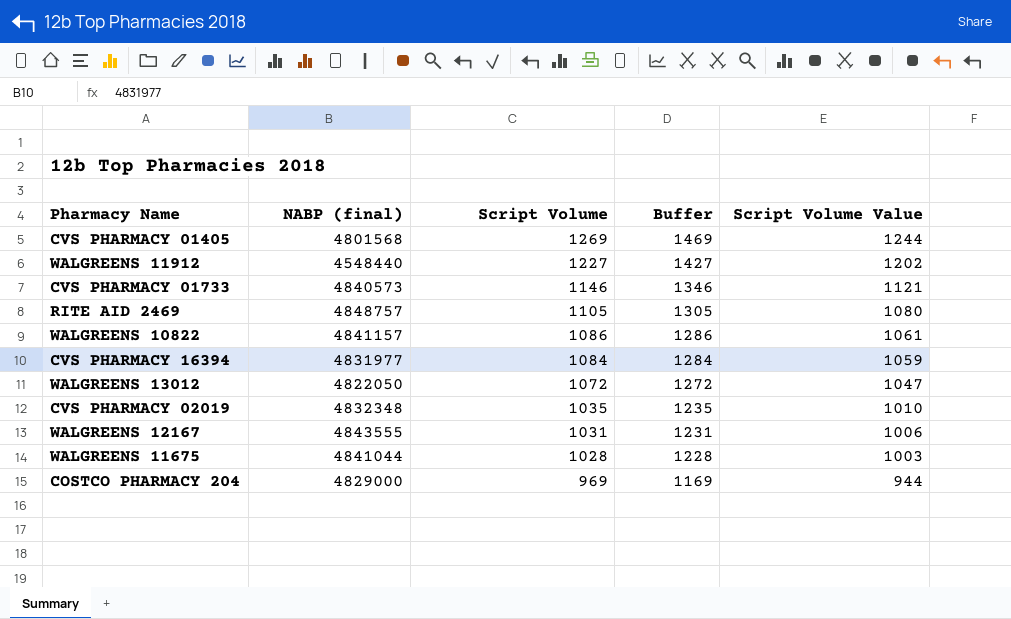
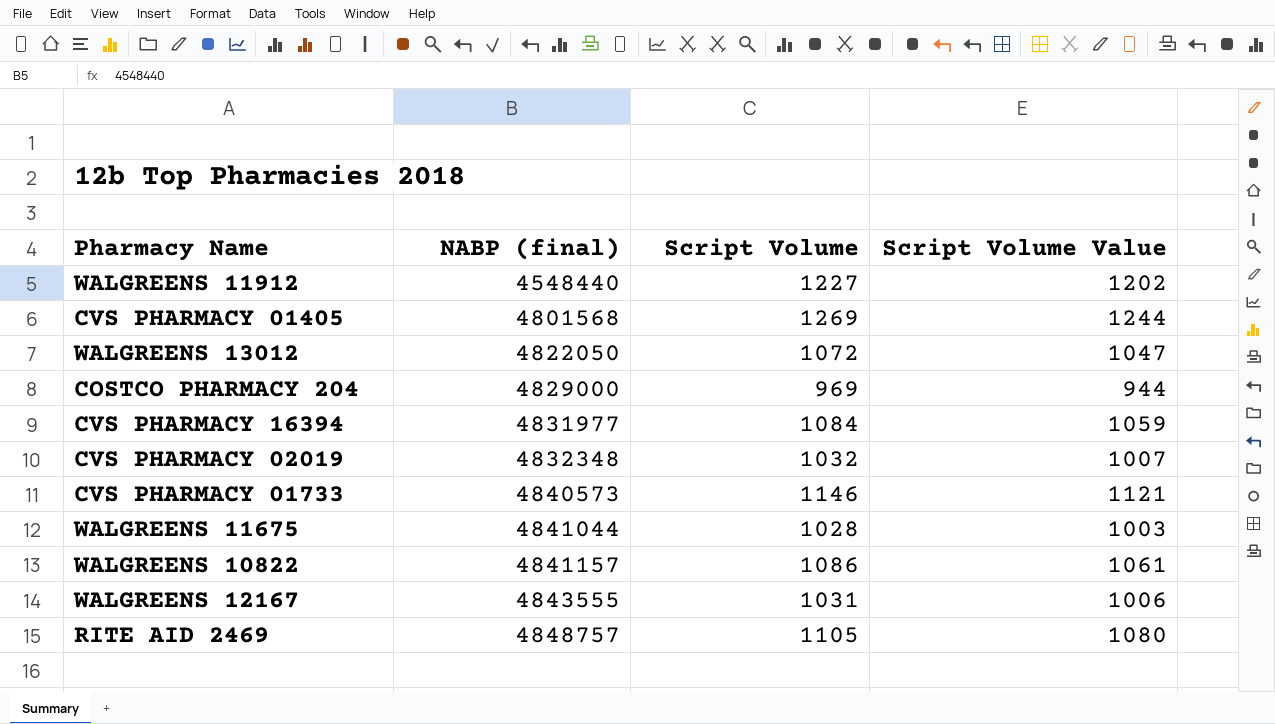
row order: Script Volume descending -> NABP (final) ascending
column Buffer | formula: [Script Volume] + 200 -> none
CVS PHARMACY 02019 | Script Volume: 1035 -> 1032
CVS PHARMACY 02019 | Script Volume Value: 1010 -> 1007

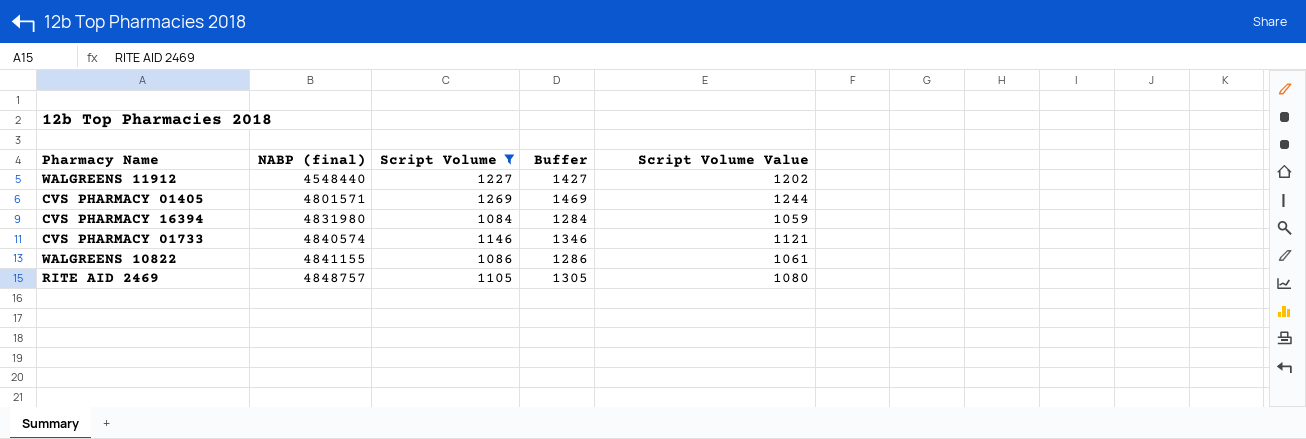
filter: none -> Script Volume >= 1084
column Buffer | formula: none -> [Script Volume] + 200
CVS PHARMACY 01405 | NABP (final): 4801568 -> 4801571
CVS PHARMACY 16394 | NABP (final): 4831977 -> 4831980
CVS PHARMACY 01733 | NABP (final): 4840573 -> 4840574
WALGREENS 10822 | NABP (final): 4841157 -> 4841155

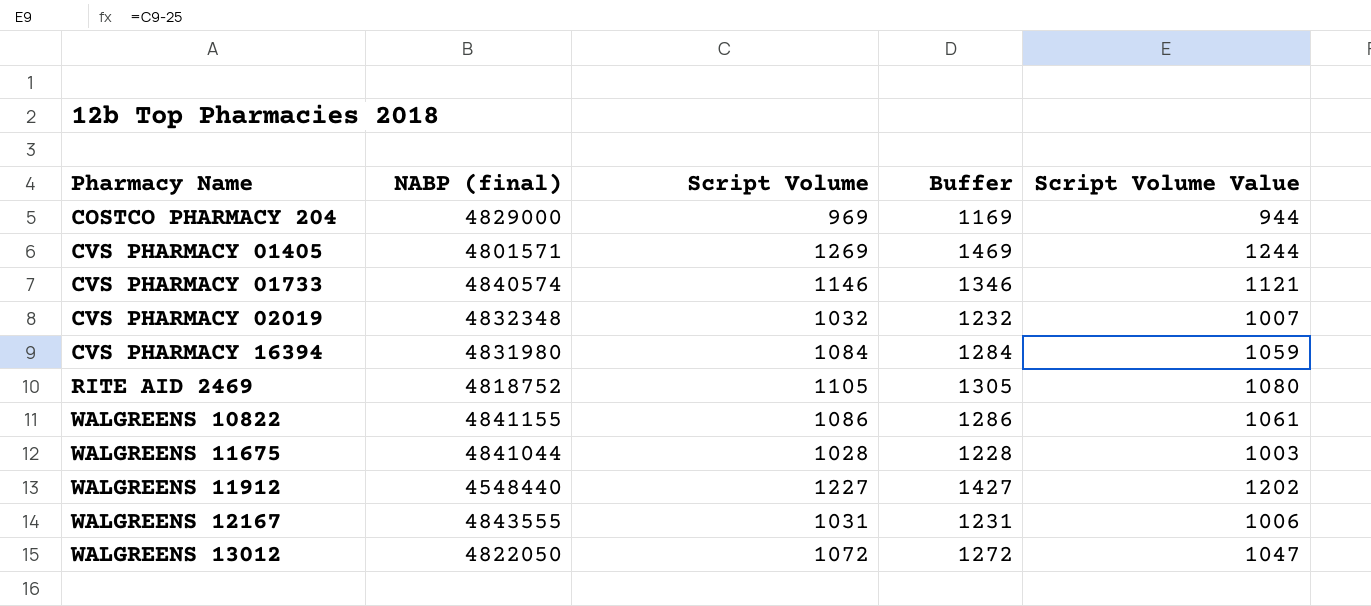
filter: Script Volume >= 1084 -> none
row order: NABP (final) ascending -> Pharmacy Name ascending
RITE AID 2469 | NABP (final): 4848757 -> 4818752

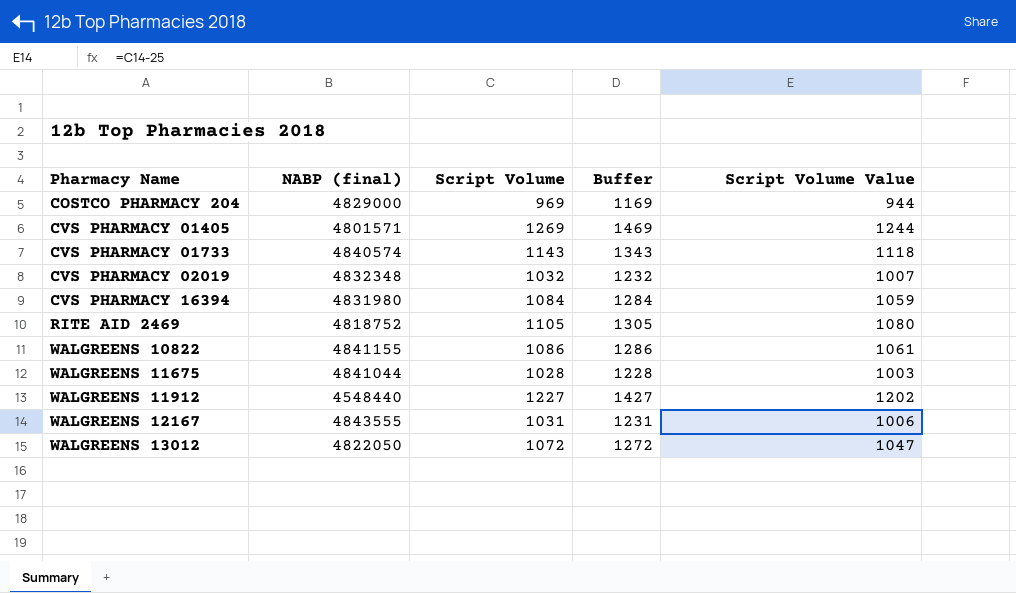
CVS PHARMACY 01733 | Script Volume: 1146 -> 1143
CVS PHARMACY 01733 | Buffer: 1346 -> 1343
CVS PHARMACY 01733 | Script Volume Value: 1121 -> 1118

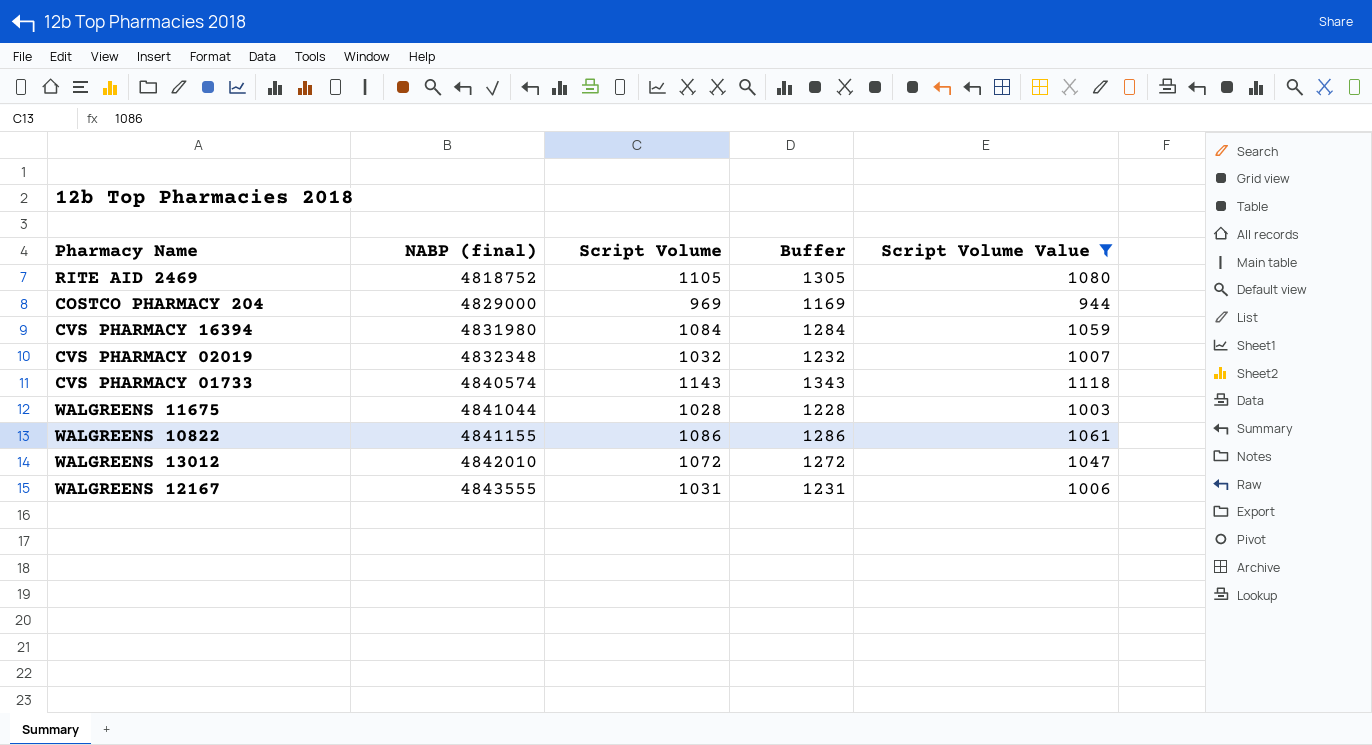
filter: none -> Script Volume Value <= 1118
row order: Pharmacy Name ascending -> NABP (final) ascending
WALGREENS 13012 | NABP (final): 4822050 -> 4842010

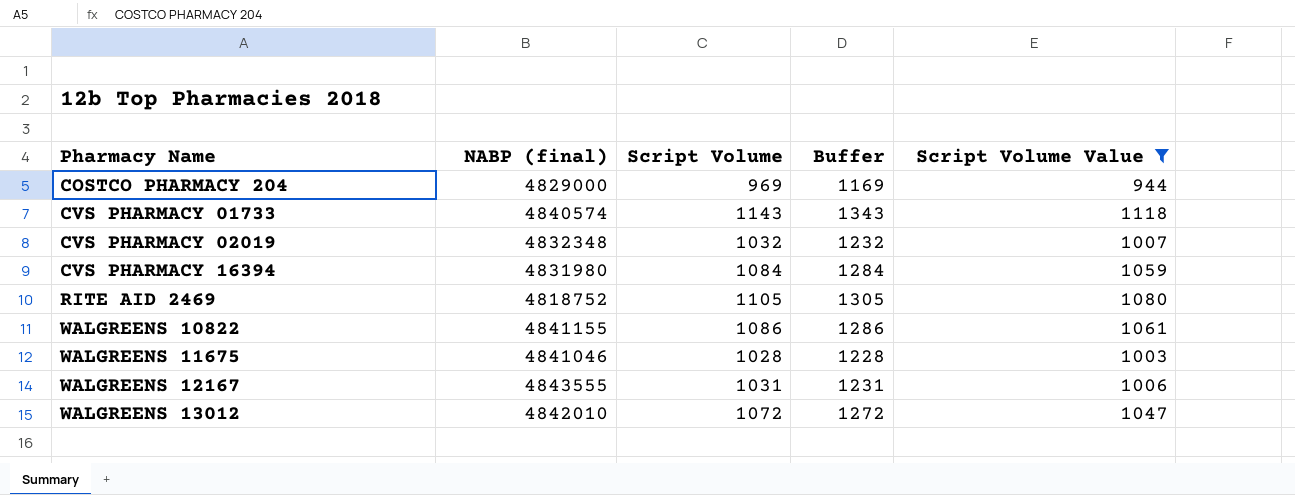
row order: NABP (final) ascending -> Pharmacy Name ascending
WALGREENS 11675 | NABP (final): 4841044 -> 4841046

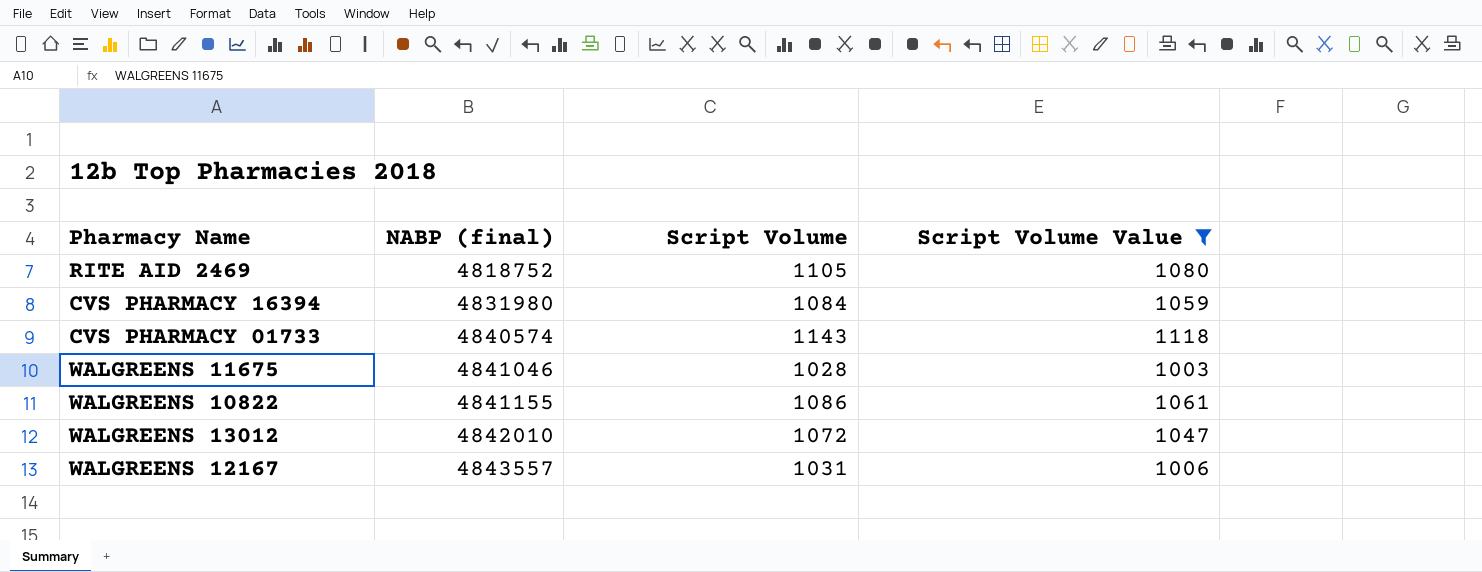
row order: Pharmacy Name ascending -> NABP (final) ascending
column Buffer | formula: [Script Volume] + 200 -> none
row COSTCO PHARMACY 204: 4829000 | 969 | 1169 | 944 -> none
row CVS PHARMACY 02019: 4832348 | 1032 | 1232 | 1007 -> none
WALGREENS 12167 | NABP (final): 4843555 -> 4843557

